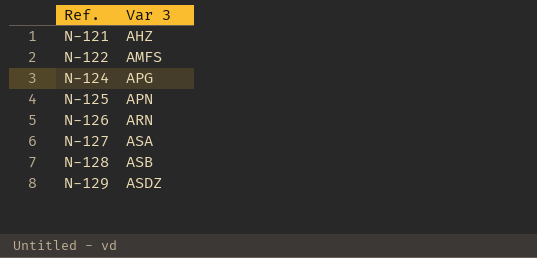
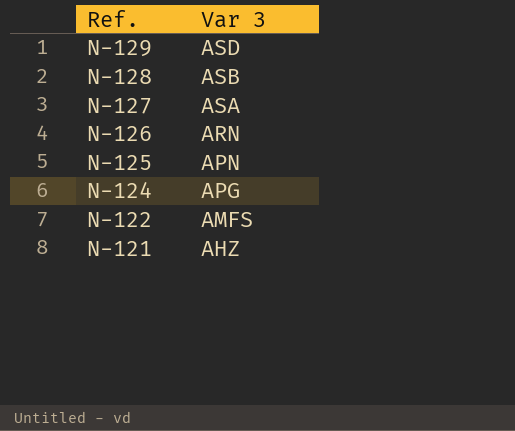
row order: Ref. ascending -> Ref. descending
N-129 | Var 3: ASDZ -> ASD

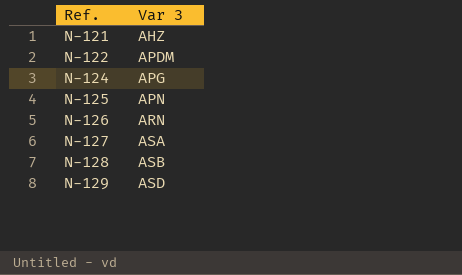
row order: Ref. descending -> Ref. ascending
N-122 | Var 3: AMFS -> APDM

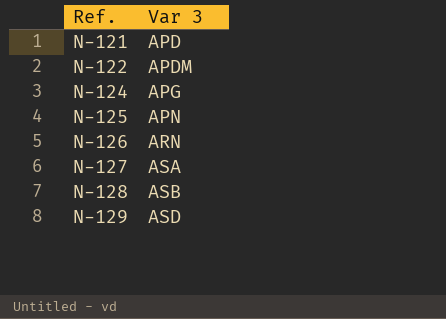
N-121 | Var 3: AHZ -> APD

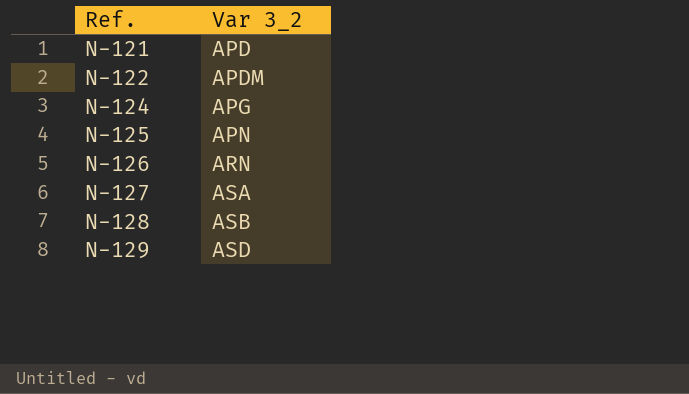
column name: Var 3 -> Var 3_2

